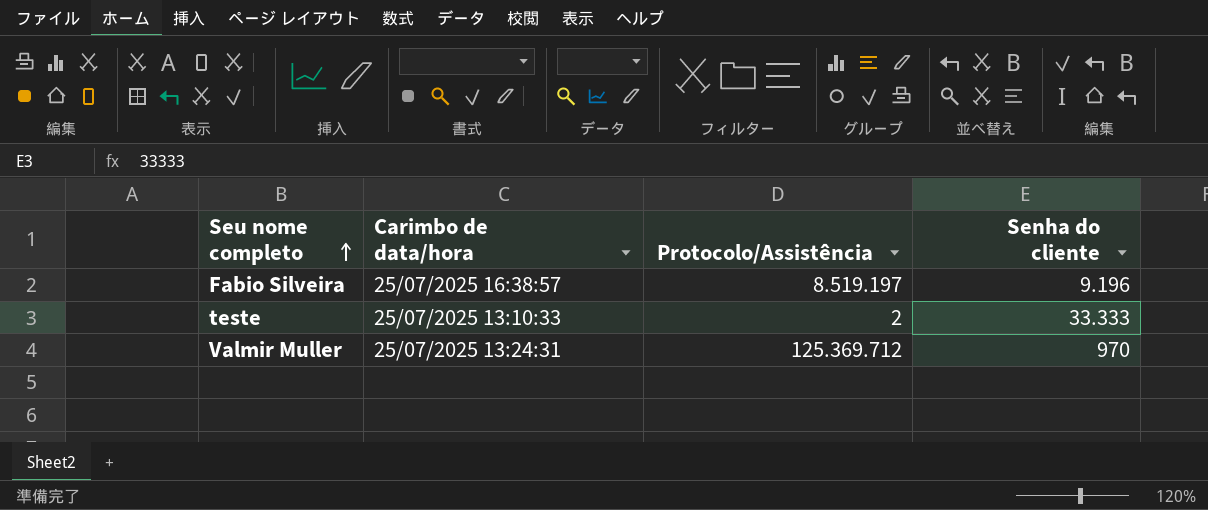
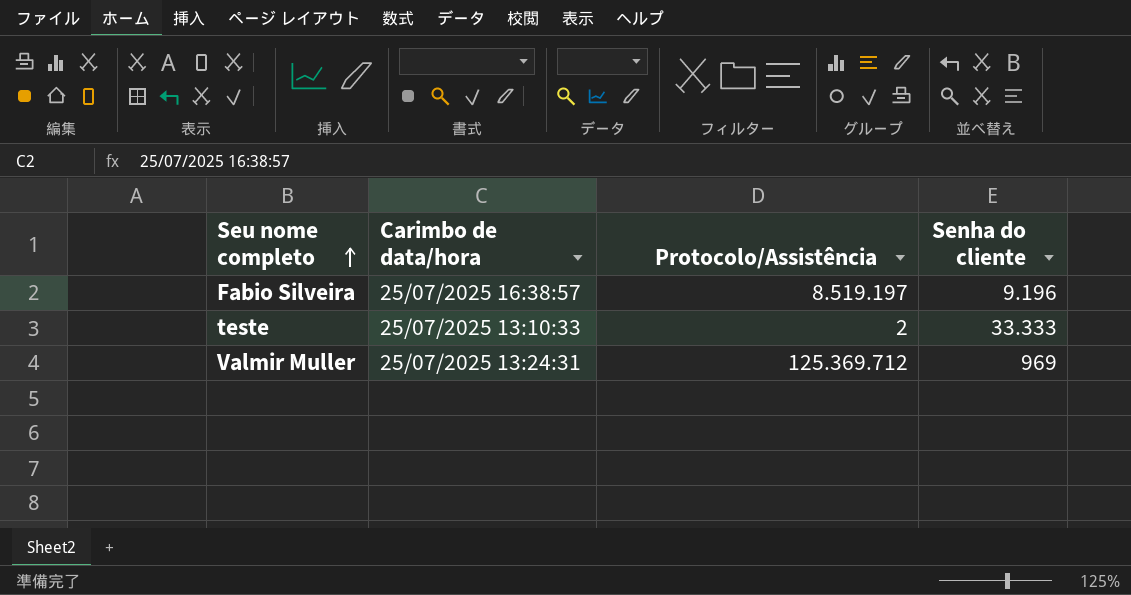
Valmir Muller | Senha do cliente: 970 -> 969

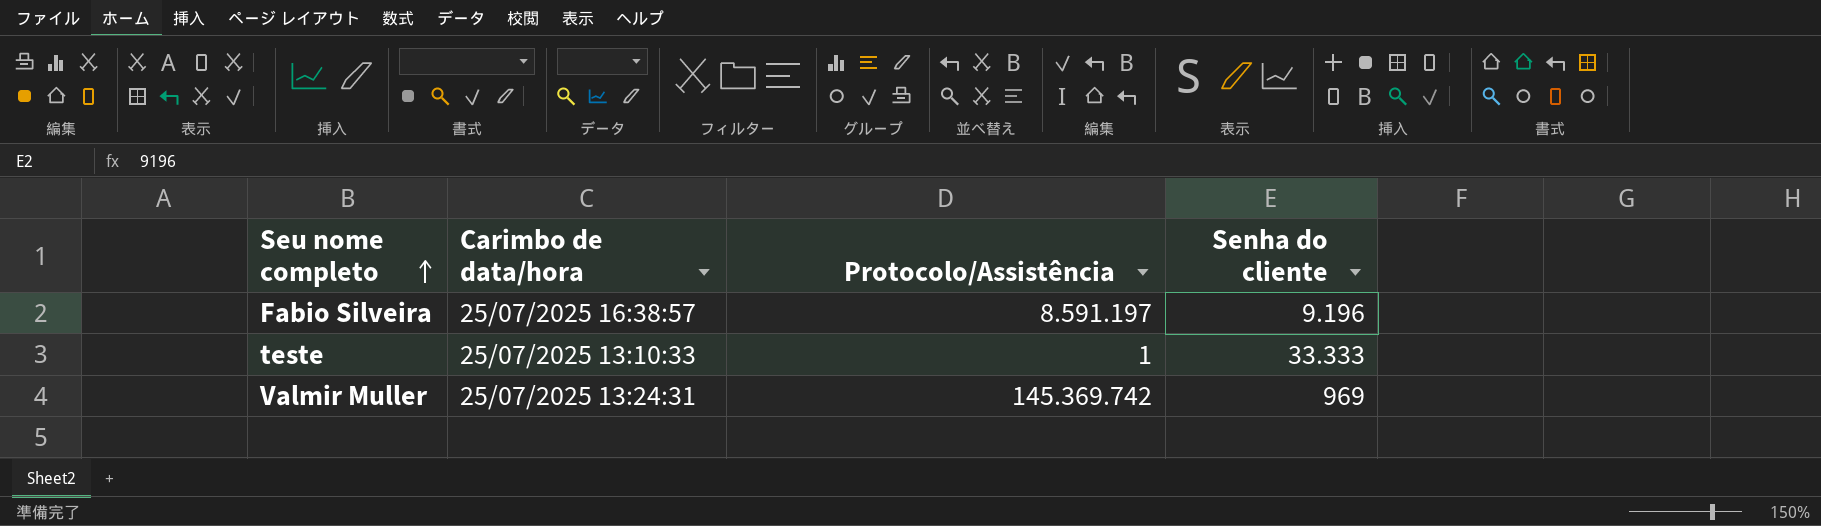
Fabio Silveira | Protocolo/Assistência: 8.519.197 -> 8.591.197
teste | Protocolo/Assistência: 2 -> 1
Valmir Muller | Protocolo/Assistência: 125.369.712 -> 145.369.742

